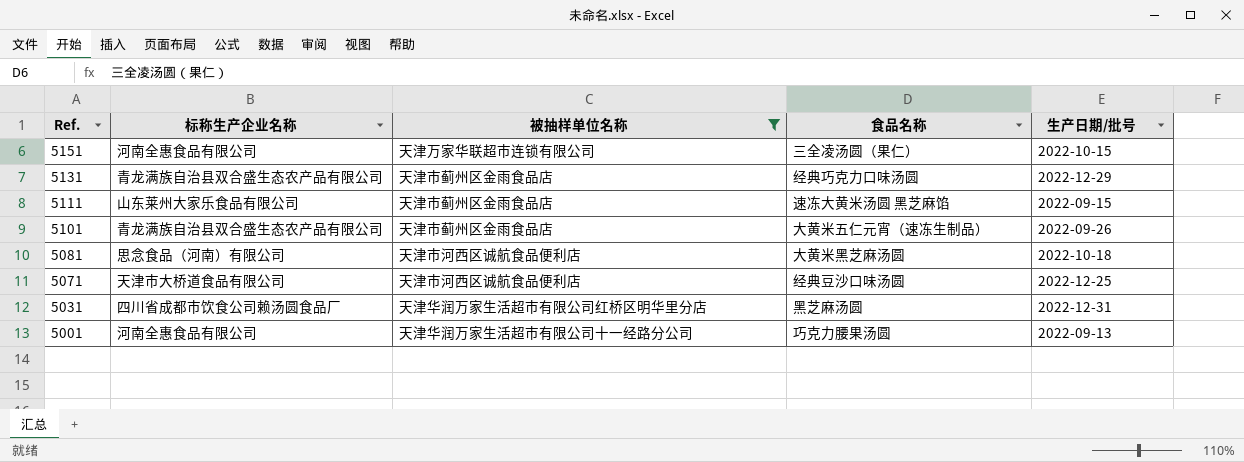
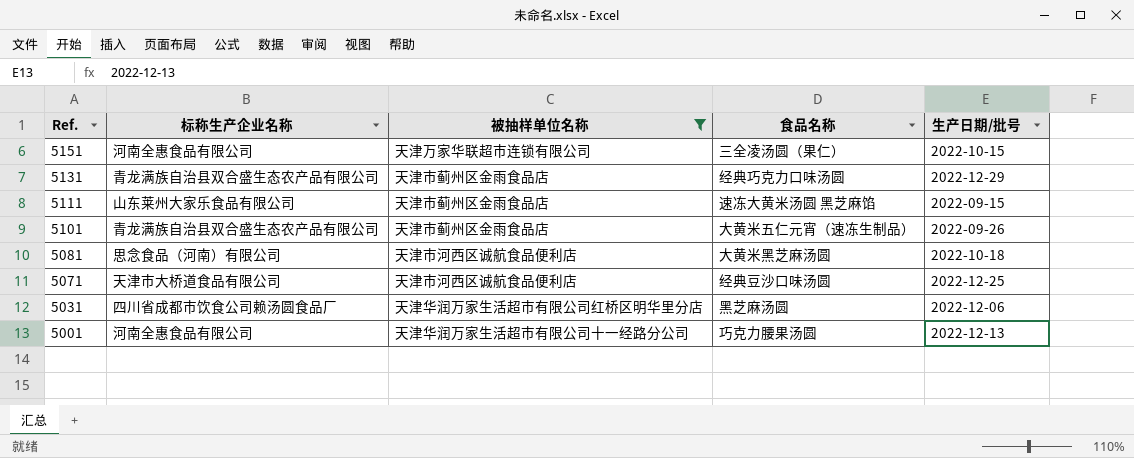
5031 | 生产日期/批号: 2022-12-31 -> 2022-12-06
5001 | 生产日期/批号: 2022-09-13 -> 2022-12-13

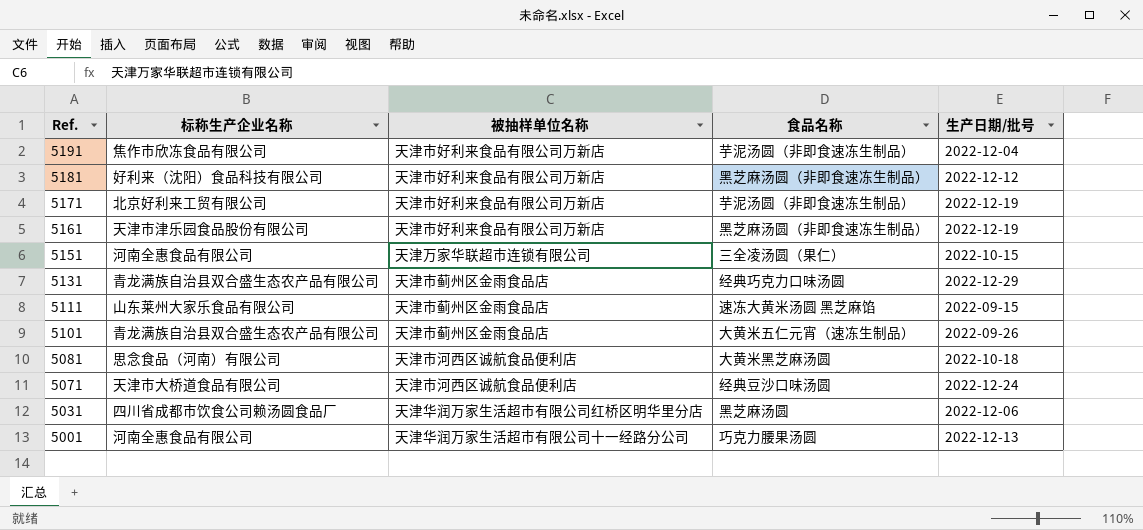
filter: 被抽样单位名称 != 天津市好利来食品有限公司万新店 -> none
5071 | 生产日期/批号: 2022-12-25 -> 2022-12-24

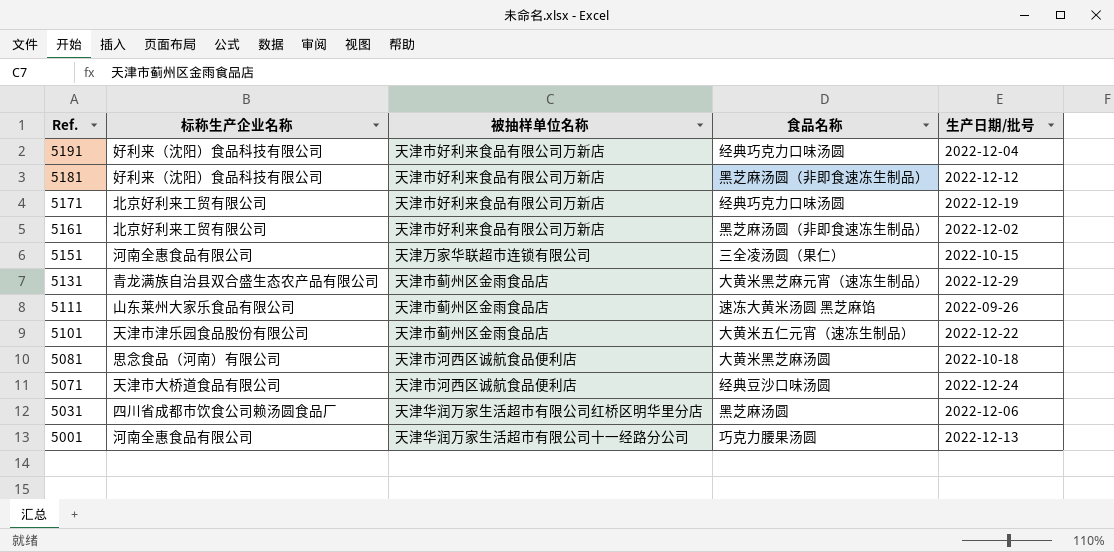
5191 | 标称生产企业名称: 焦作市欣冻食品有限公司 -> 好利来（沈阳）食品科技有限公司
5191 | 食品名称: 芋泥汤圆（非即食速冻生制品） -> 经典巧克力口味汤圆
5171 | 食品名称: 芋泥汤圆（非即食速冻生制品） -> 经典巧克力口味汤圆
5161 | 标称生产企业名称: 天津市津乐园食品股份有限公司 -> 北京好利来工贸有限公司
5161 | 生产日期/批号: 2022-12-19 -> 2022-12-02
5131 | 食品名称: 经典巧克力口味汤圆 -> 大黄米黑芝麻元宵（速冻生制品）
5111 | 生产日期/批号: 2022-09-15 -> 2022-09-26
5101 | 标称生产企业名称: 青龙满族自治县双合盛生态农产品有限公司 -> 天津市津乐园食品股份有限公司
5101 | 生产日期/批号: 2022-09-26 -> 2022-12-22

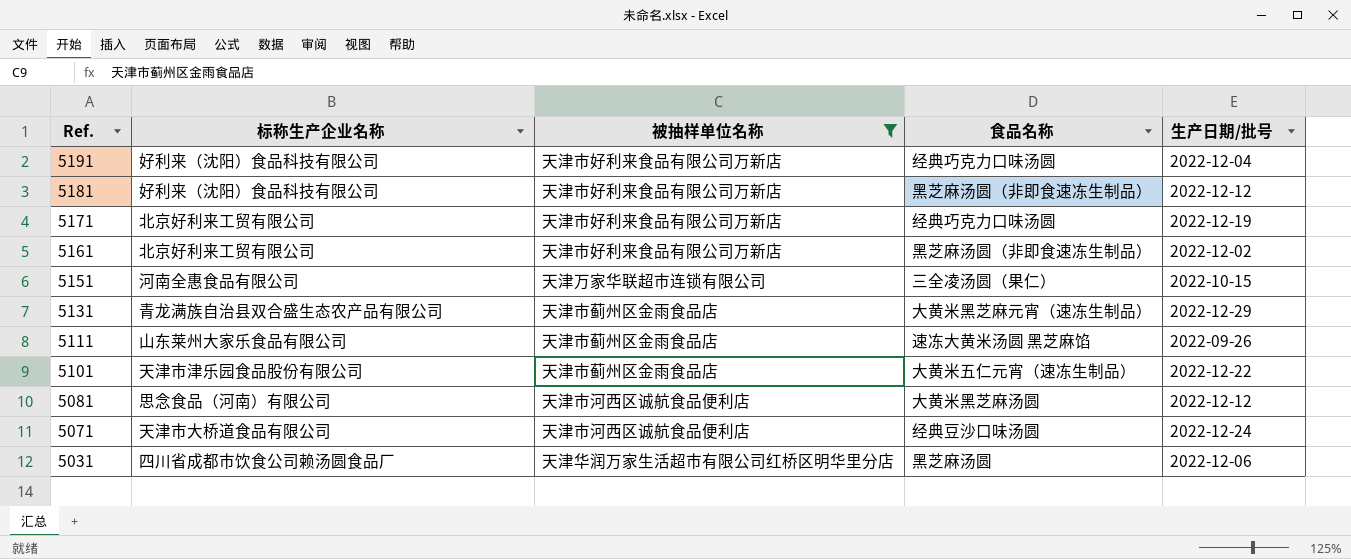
filter: none -> 被抽样单位名称 != 天津华润万家生活超市有限公司十一经路分公司
5081 | 生产日期/批号: 2022-10-18 -> 2022-12-12

